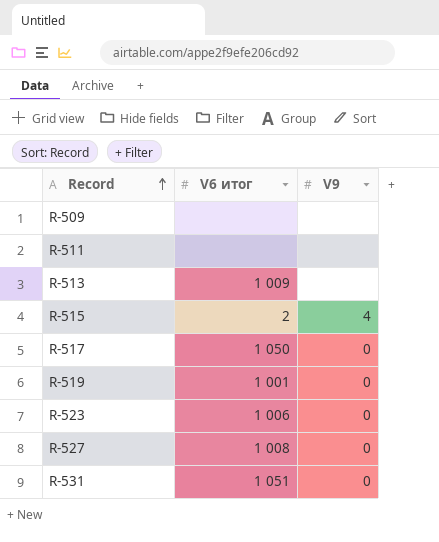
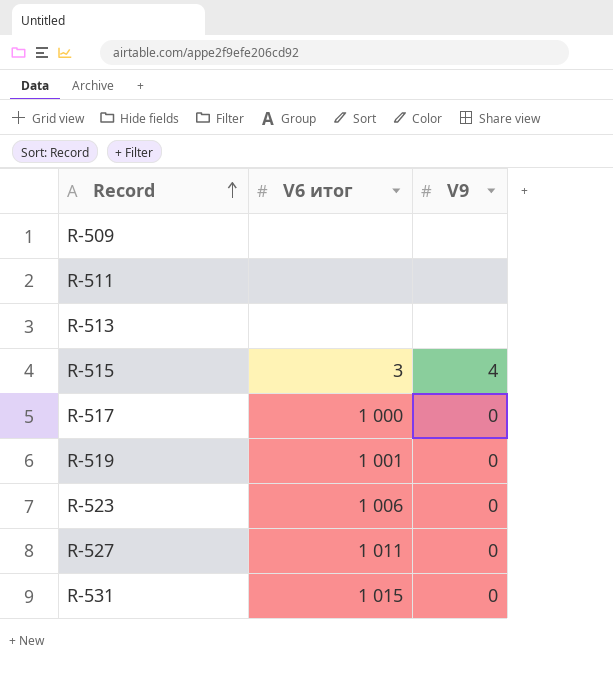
R-513 | V6 итог: 1 009 -> none
R-515 | V6 итог: 2 -> 3
R-517 | V6 итог: 1 050 -> 1 000
R-527 | V6 итог: 1 008 -> 1 011
R-531 | V6 итог: 1 051 -> 1 015

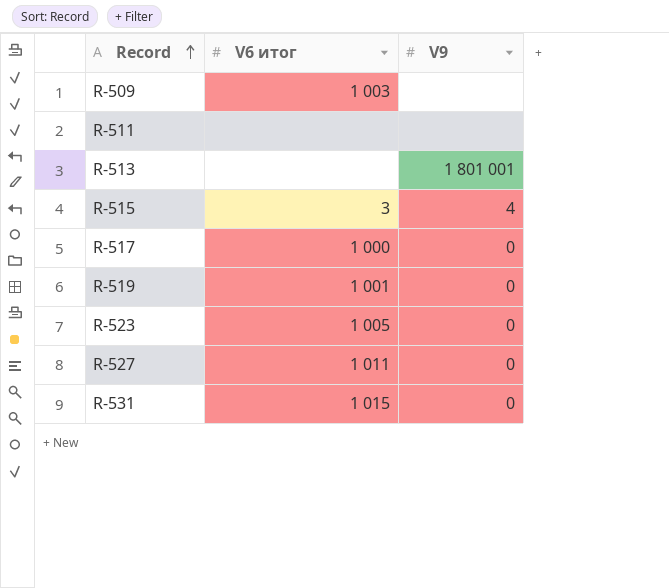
R-509 | V6 итог: none -> 1 003
R-513 | V9: none -> 1 801 001
R-523 | V6 итог: 1 006 -> 1 005

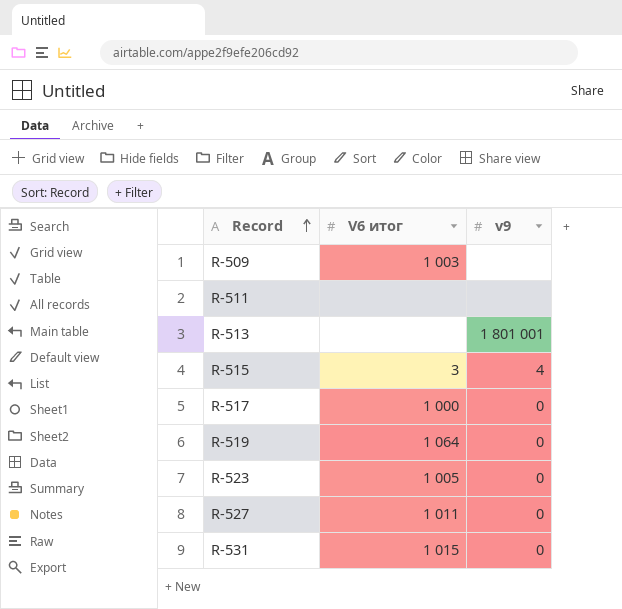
column name: V9 -> v9
R-519 | V6 итог: 1 001 -> 1 064

